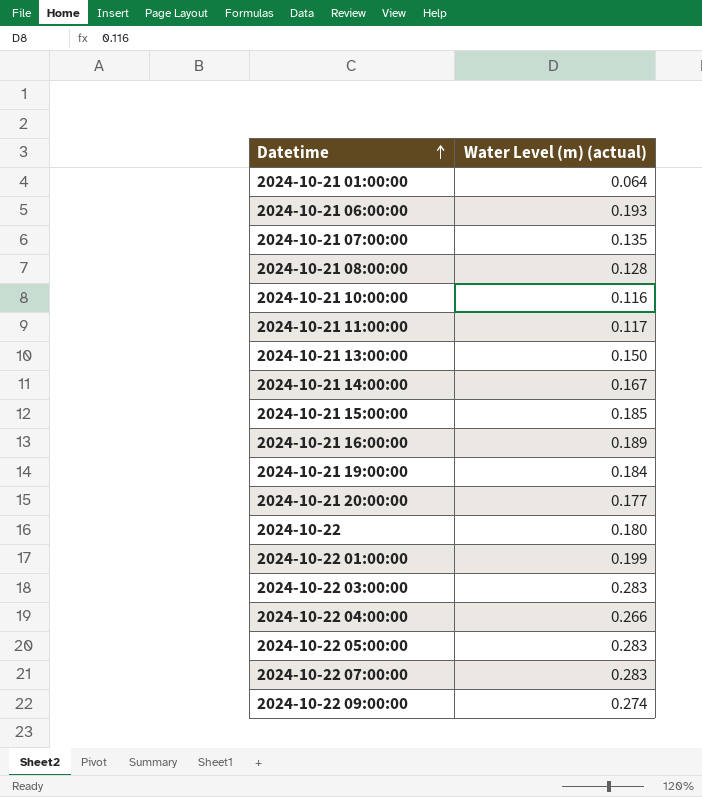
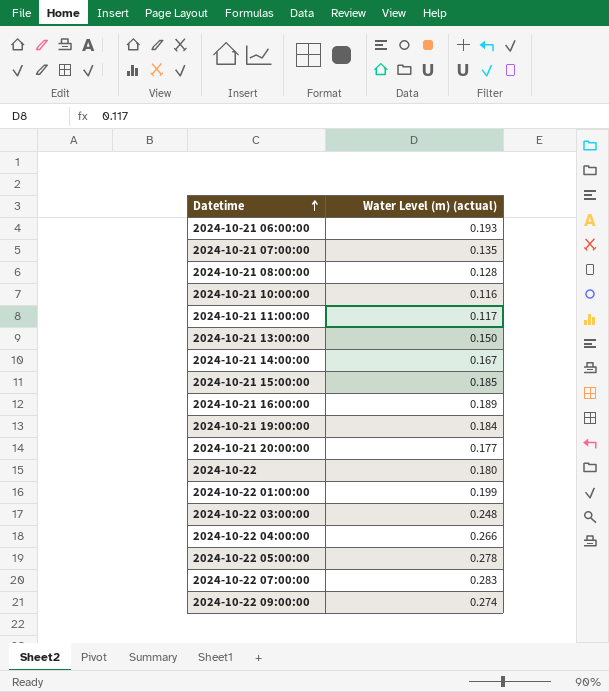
row 2024-10-21 01:00:00: 0.064 -> none
2024-10-22 03:00:00 | Water Level (m) (actual): 0.283 -> 0.248
2024-10-22 05:00:00 | Water Level (m) (actual): 0.283 -> 0.278

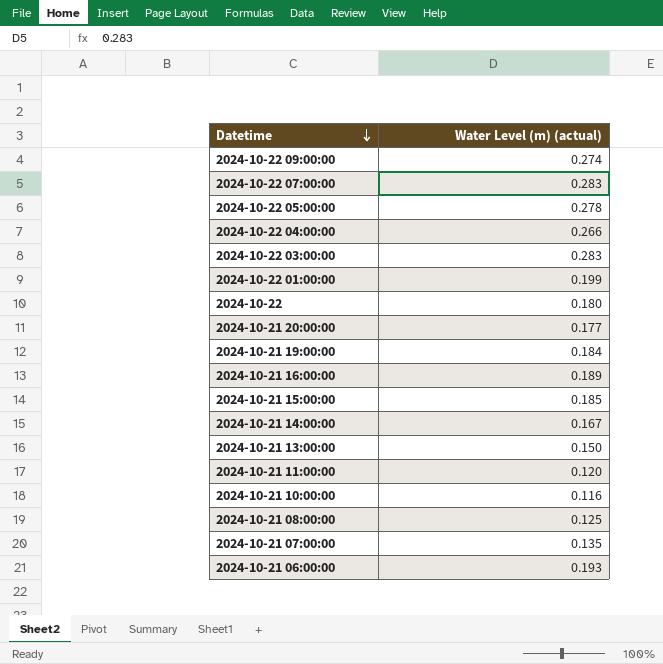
row order: Datetime ascending -> Datetime descending
2024-10-22 03:00:00 | Water Level (m) (actual): 0.248 -> 0.283
2024-10-21 11:00:00 | Water Level (m) (actual): 0.117 -> 0.120
2024-10-21 08:00:00 | Water Level (m) (actual): 0.128 -> 0.125

